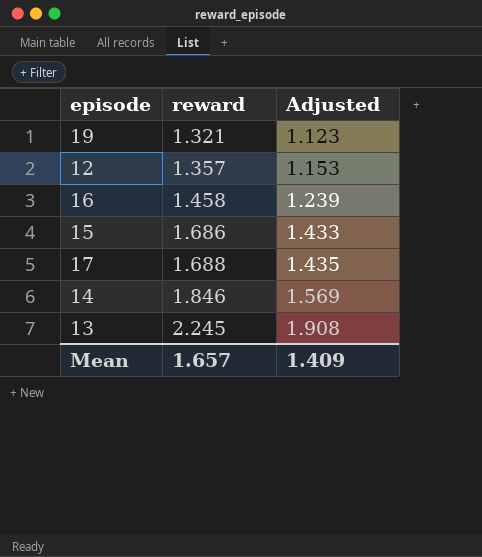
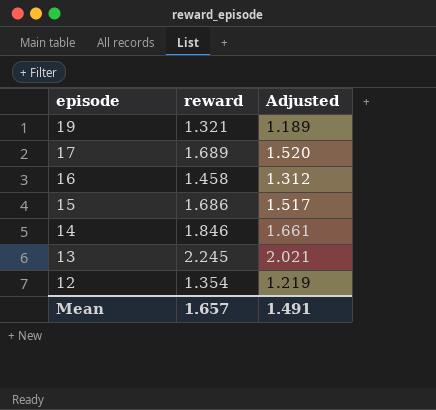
row order: reward ascending -> episode descending
column Adjusted | formula: [reward] * 0.85 -> [reward] * 0.9
17 | reward: 1.688 -> 1.689
12 | reward: 1.357 -> 1.354
Mean | Adjusted: 1.409 -> 1.491

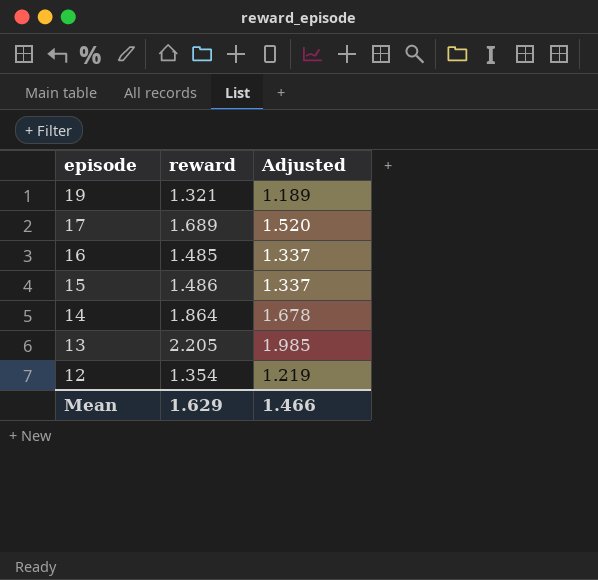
16 | reward: 1.458 -> 1.485
16 | Adjusted: 1.312 -> 1.337
15 | reward: 1.686 -> 1.486
15 | Adjusted: 1.517 -> 1.337
14 | reward: 1.846 -> 1.864
14 | Adjusted: 1.661 -> 1.678
13 | reward: 2.245 -> 2.205
13 | Adjusted: 2.021 -> 1.985
Mean | reward: 1.657 -> 1.629
Mean | Adjusted: 1.491 -> 1.466

